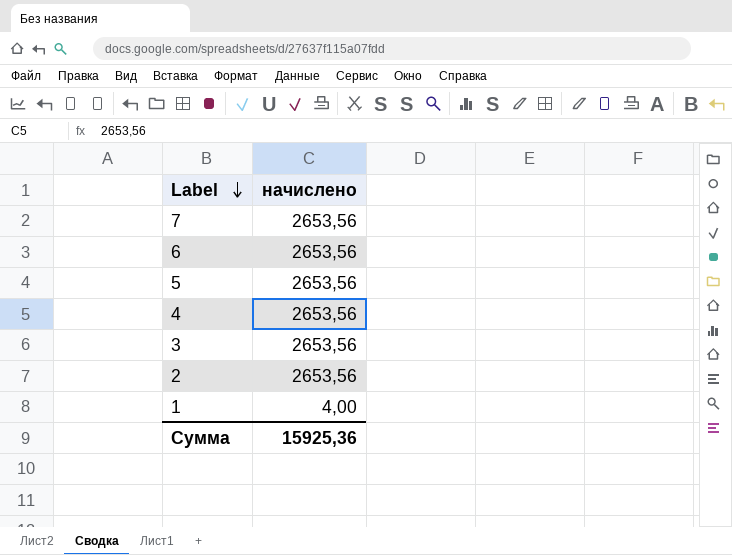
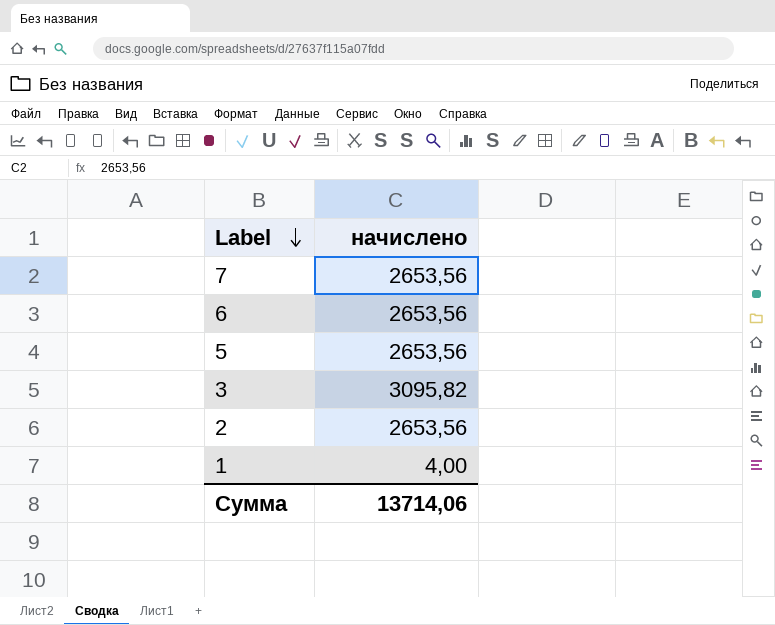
row 4: 2653,56 -> none
3 | начислено: 2653,56 -> 3095,82
Сумма | начислено: 15925,36 -> 13714,06

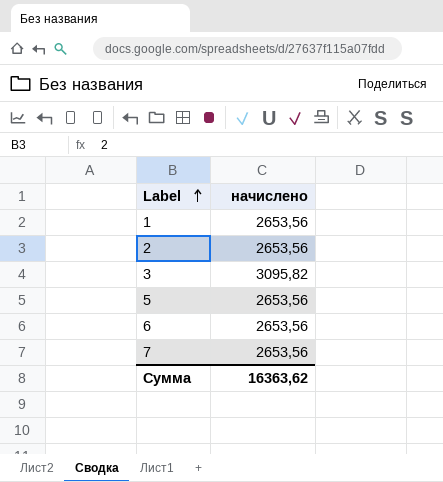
row order: Label descending -> Label ascending
1 | начислено: 4,00 -> 2653,56
Сумма | начислено: 13714,06 -> 16363,62

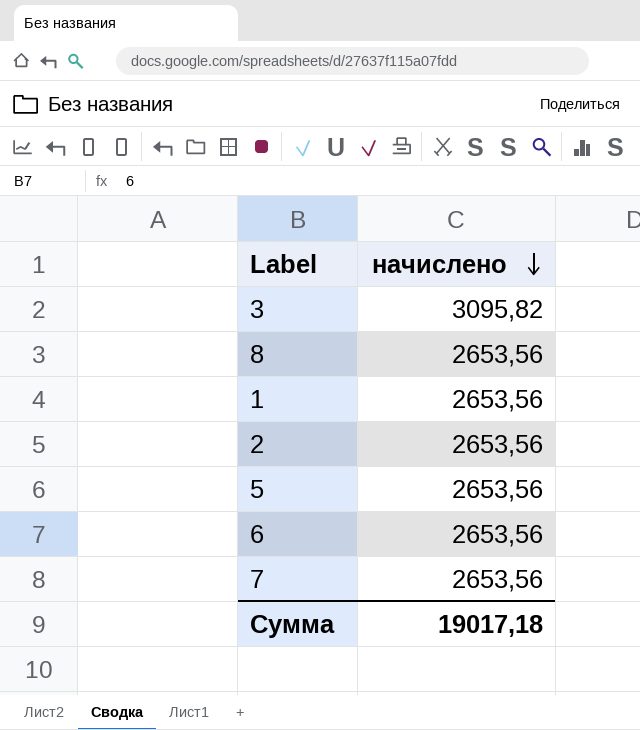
row order: Label ascending -> начислено descending
row 8: none -> 2653,56
Сумма | начислено: 16363,62 -> 19017,18

